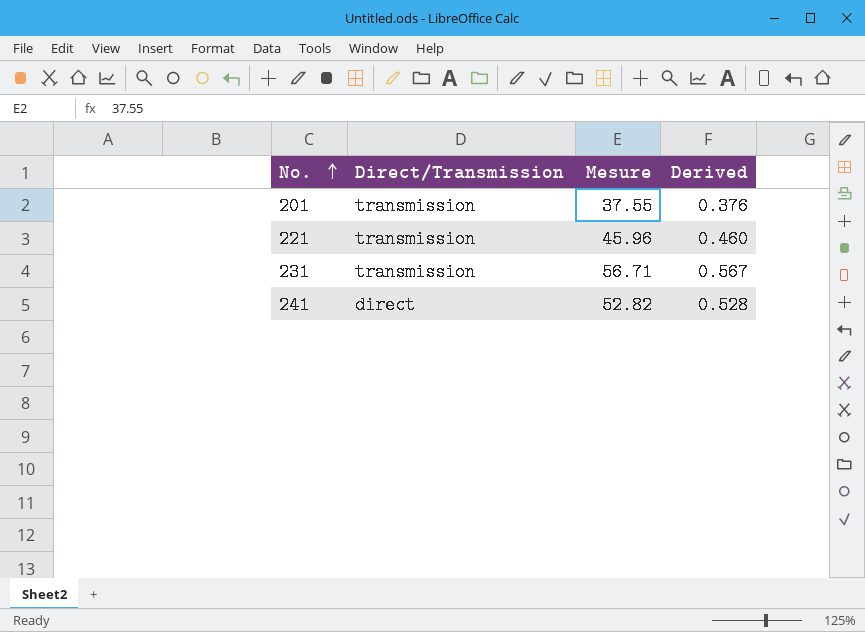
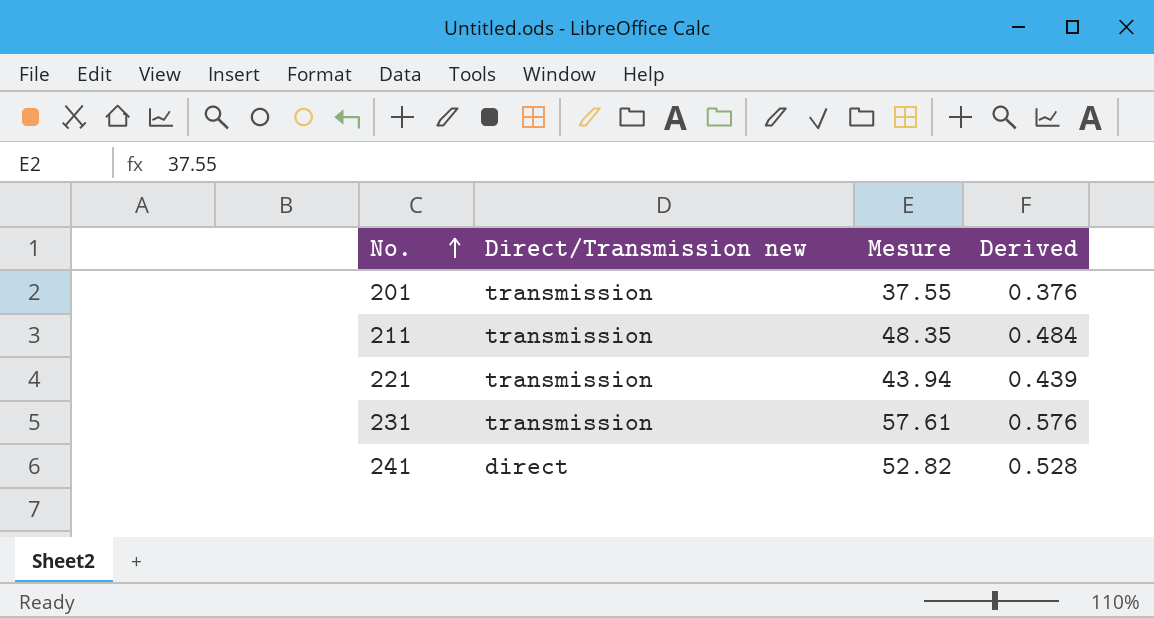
column name: Direct/Transmission -> Direct/Transmission new
row 211: none -> transmission | 48.35 | 0.484
221 | Mesure: 45.96 -> 43.94
221 | Derived: 0.460 -> 0.439
231 | Mesure: 56.71 -> 57.61
231 | Derived: 0.567 -> 0.576

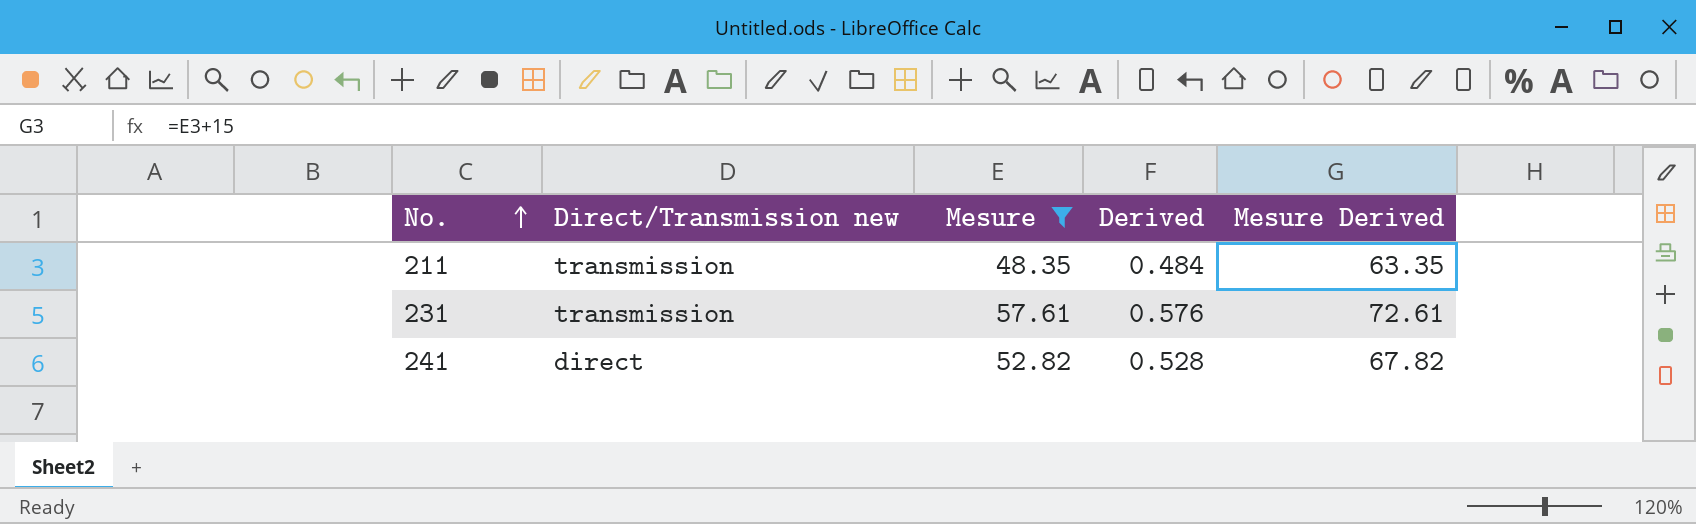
filter: none -> Mesure >= 48.35
column Mesure Derived | formula: none -> [Mesure] + 15

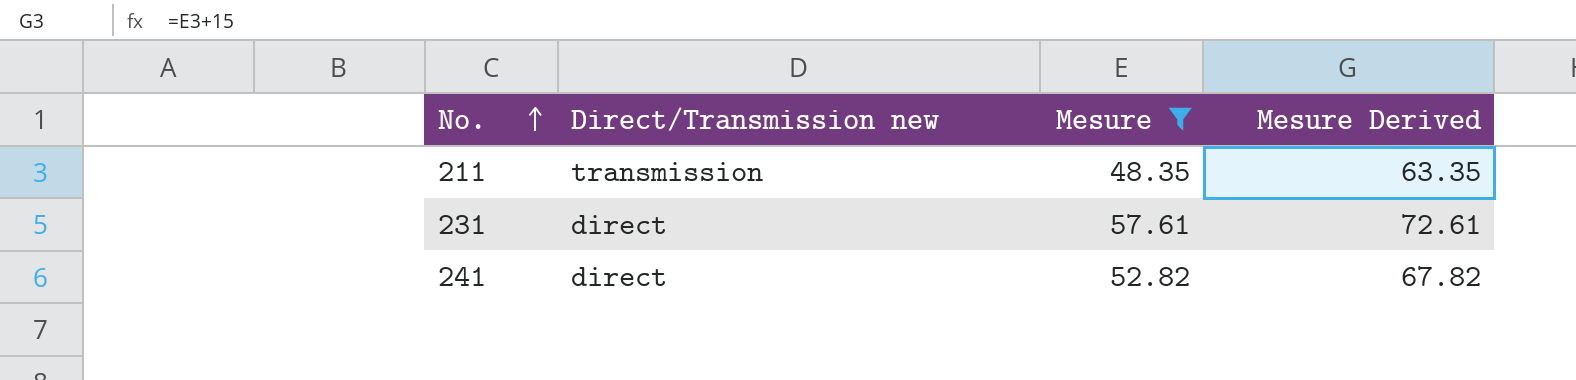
column Derived | formula: [Mesure] * 0.01 -> none
231 | Direct/Transmission new: transmission -> direct

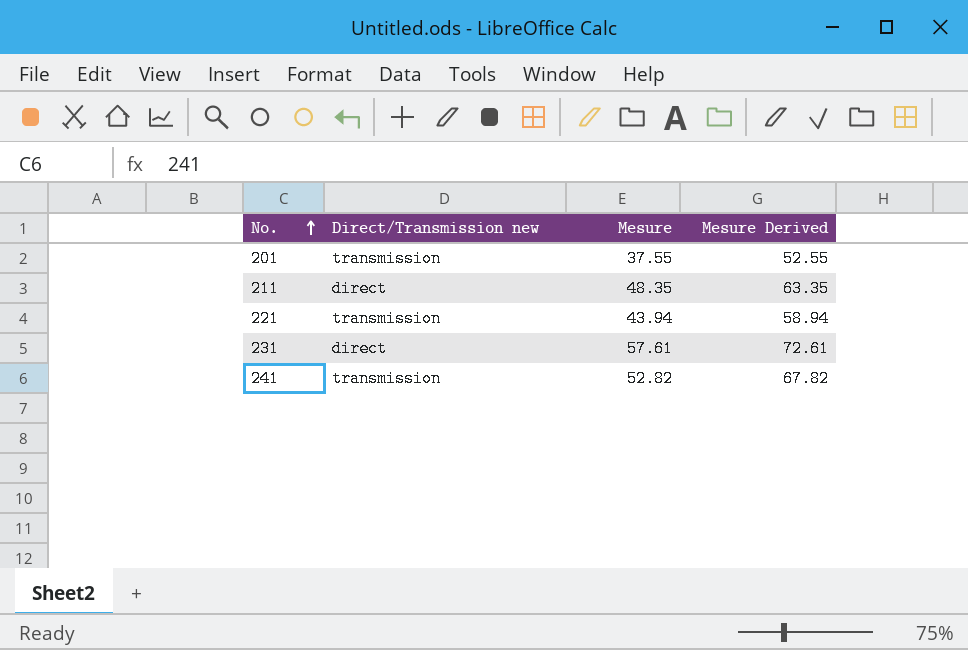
filter: Mesure >= 48.35 -> none
211 | Direct/Transmission new: transmission -> direct
241 | Direct/Transmission new: direct -> transmission

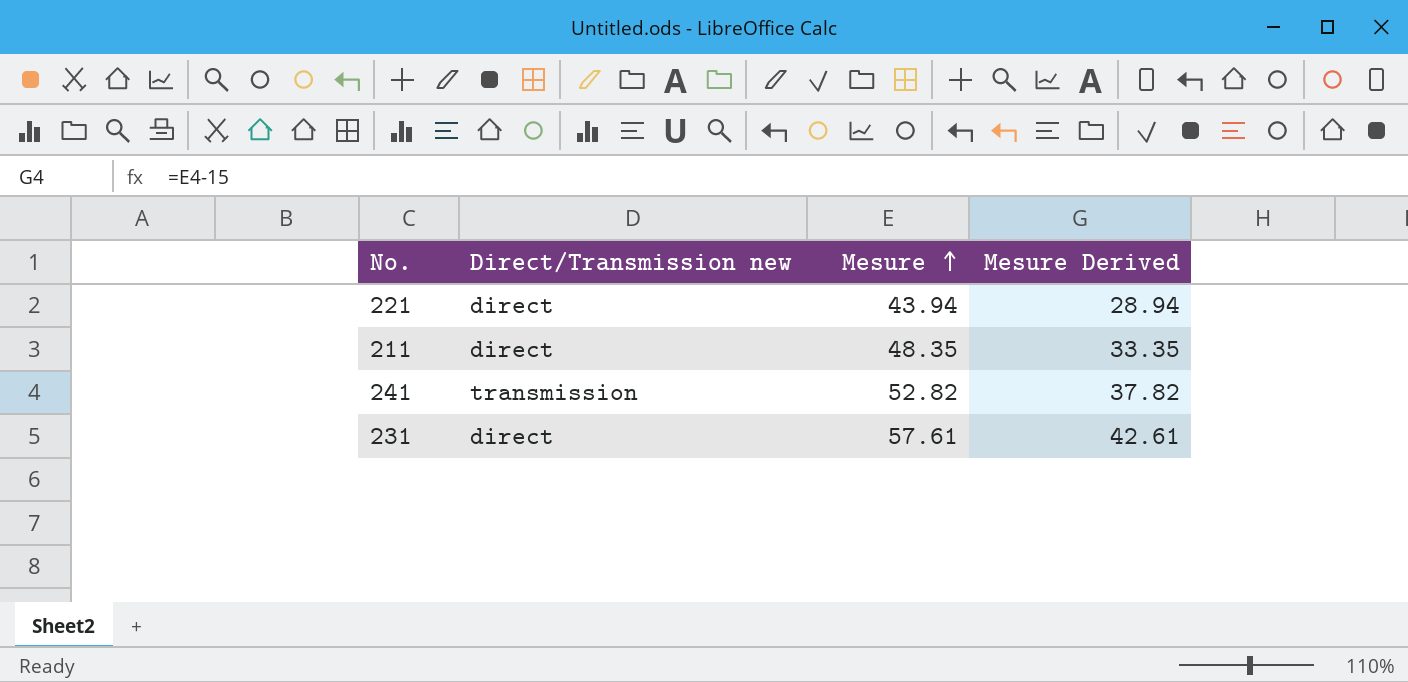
row order: No. ascending -> Mesure ascending
column Mesure Derived | formula: [Mesure] + 15 -> [Mesure] - 15
row 201: transmission | 37.55 | 52.55 -> none
221 | Direct/Transmission new: transmission -> direct

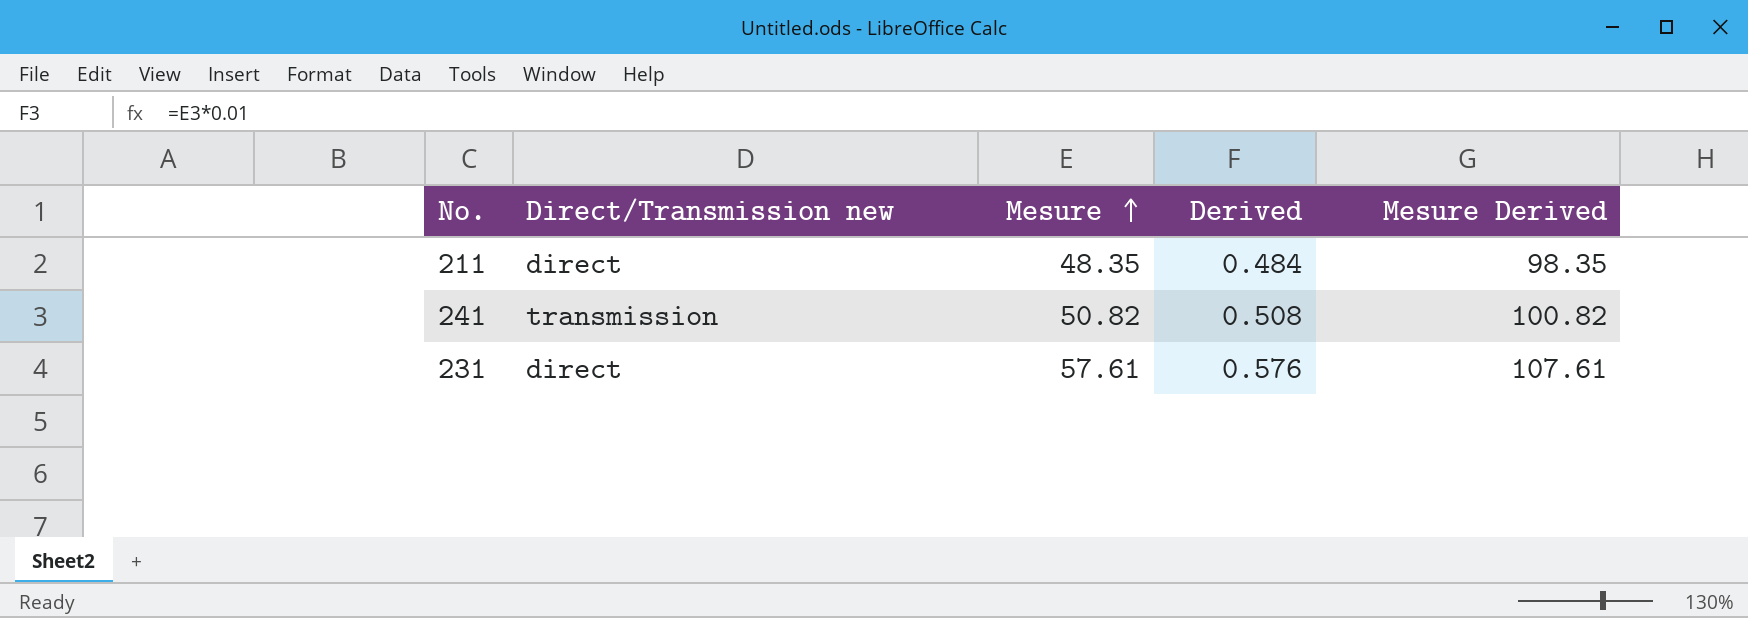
column Derived | formula: none -> [Mesure] * 0.01
column Mesure Derived | formula: [Mesure] - 15 -> [Mesure] + 50
row 221: direct | 43.94 | 28.94 -> none
241 | Mesure: 52.82 -> 50.82

